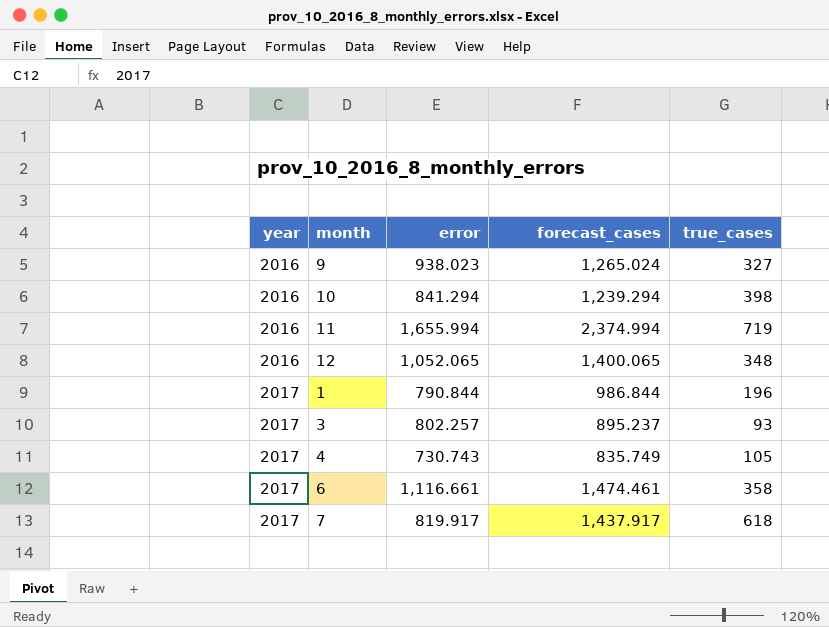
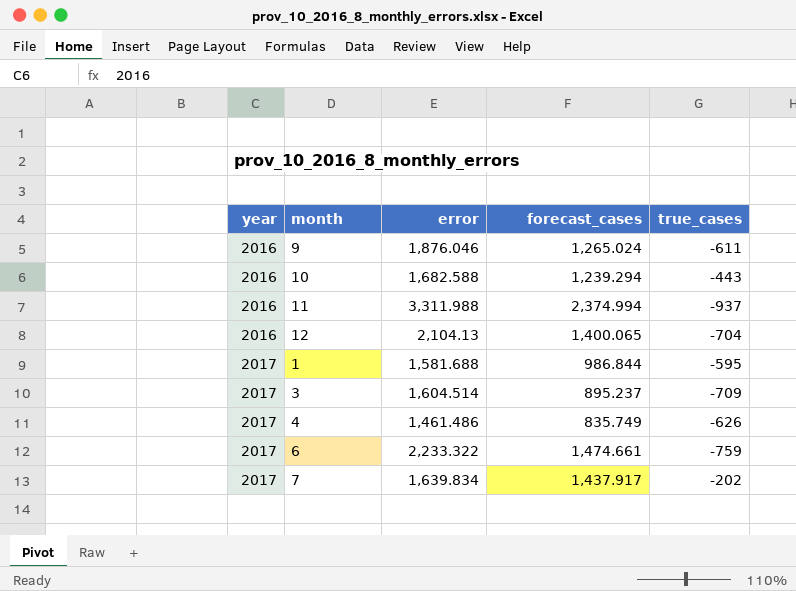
9 | error: 938.023 -> 1,876.046
9 | true_cases: 327 -> -611
10 | error: 841.294 -> 1,682.588
10 | true_cases: 398 -> -443
11 | error: 1,655.994 -> 3,311.988
11 | true_cases: 719 -> -937
12 | error: 1,052.065 -> 2,104.13
12 | true_cases: 348 -> -704
1 | error: 790.844 -> 1,581.688
1 | true_cases: 196 -> -595
3 | error: 802.257 -> 1,604.514
3 | true_cases: 93 -> -709
4 | error: 730.743 -> 1,461.486
4 | true_cases: 105 -> -626
6 | error: 1,116.661 -> 2,233.322
6 | forecast_cases: 1,474.461 -> 1,474.661
6 | true_cases: 358 -> -759
7 | error: 819.917 -> 1,639.834
7 | true_cases: 618 -> -202

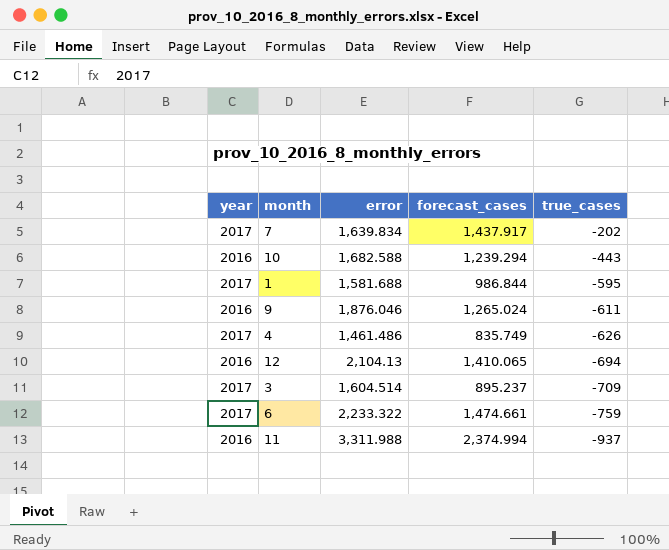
row order: year ascending -> true_cases descending
12 | forecast_cases: 1,400.065 -> 1,410.065
12 | true_cases: -704 -> -694

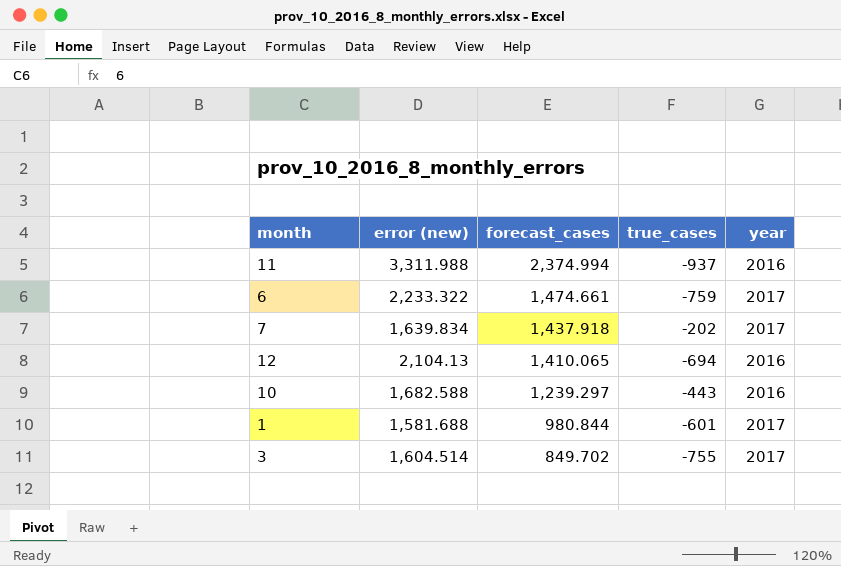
row order: true_cases descending -> forecast_cases descending
column name: error -> error (new)
column year | position: 1 -> 5
row 9: 2016 | 1,876.046 | 1,265.024 | -611 -> none
row 4: 2017 | 1,461.486 | 835.749 | -626 -> none
7 | forecast_cases: 1,437.917 -> 1,437.918
10 | forecast_cases: 1,239.294 -> 1,239.297
1 | forecast_cases: 986.844 -> 980.844
1 | true_cases: -595 -> -601
3 | forecast_cases: 895.237 -> 849.702
3 | true_cases: -709 -> -755

